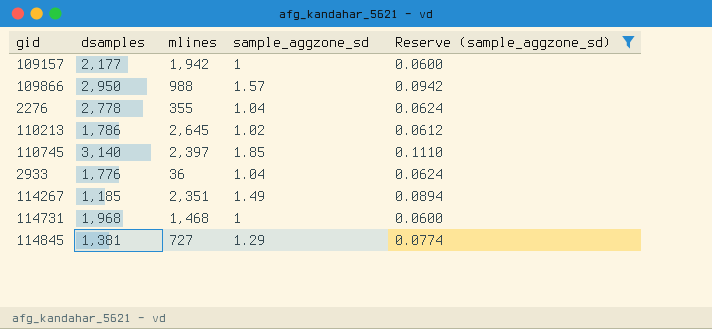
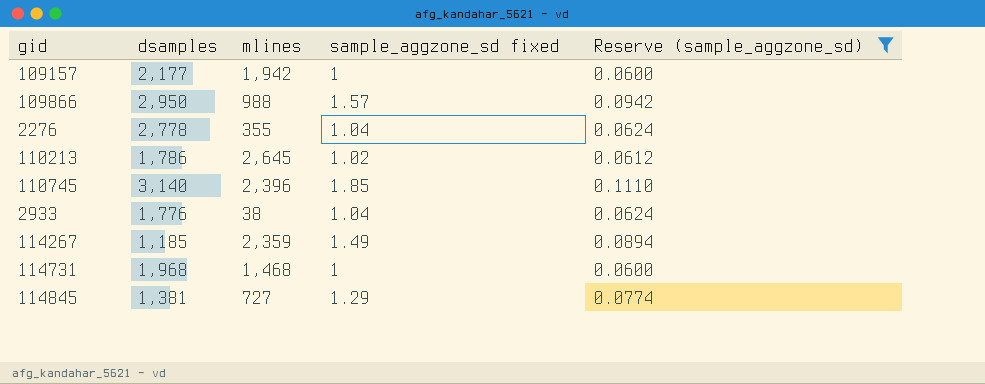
column name: sample_aggzone_sd -> sample_aggzone_sd fixed
110745 | mlines: 2,397 -> 2,396
2933 | mlines: 36 -> 38
114267 | mlines: 2,351 -> 2,359

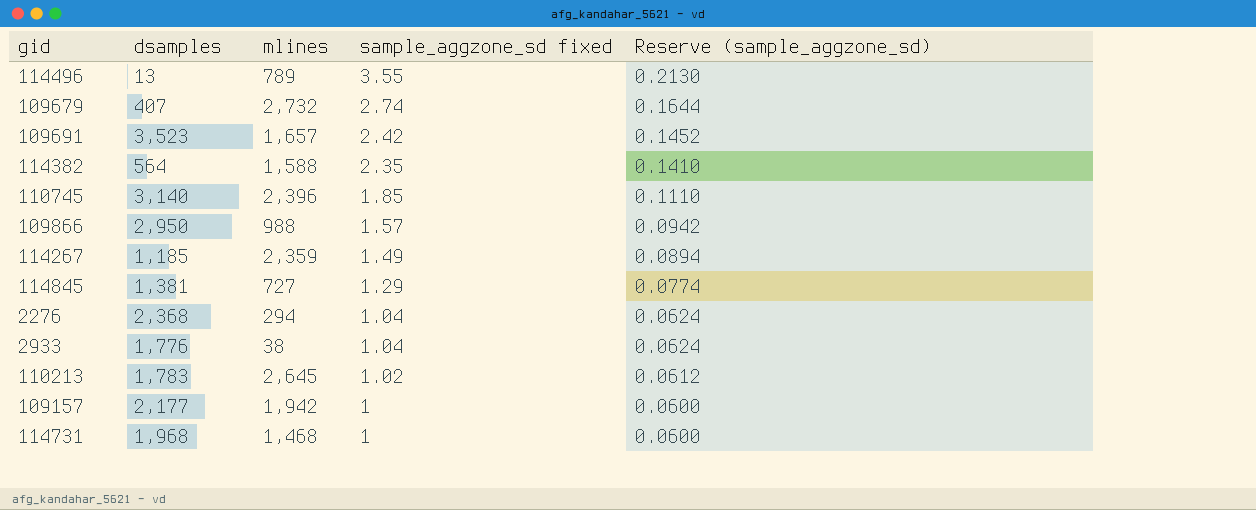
filter: Reserve (sample_aggzone_sd) <= 0.1110 -> none
row order: none -> sample_aggzone_sd fixed descending
2276 | dsamples: 2,778 -> 2,368
2276 | mlines: 355 -> 294
110213 | dsamples: 1,786 -> 1,783

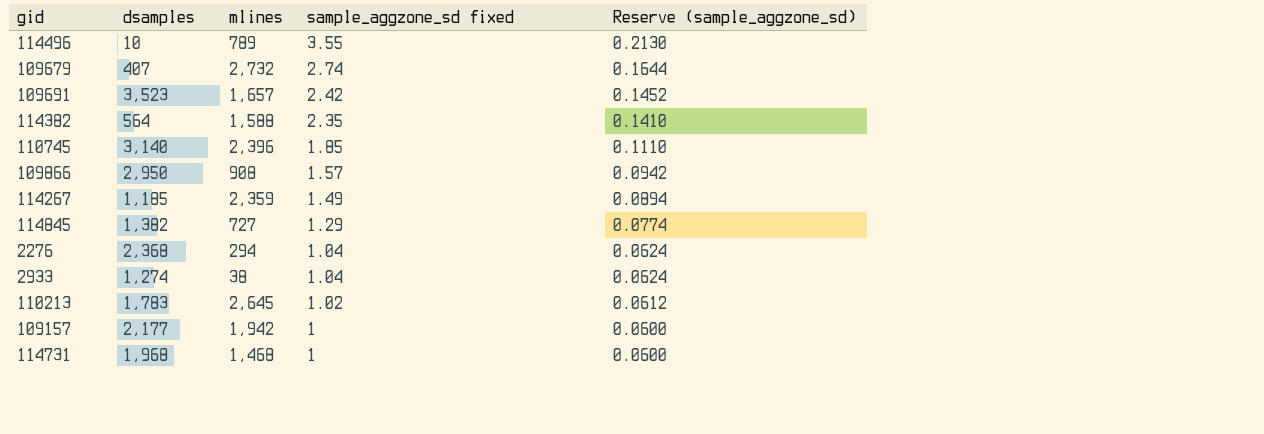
114496 | dsamples: 13 -> 10
109866 | mlines: 988 -> 908
114845 | dsamples: 1,381 -> 1,382
2933 | dsamples: 1,776 -> 1,274

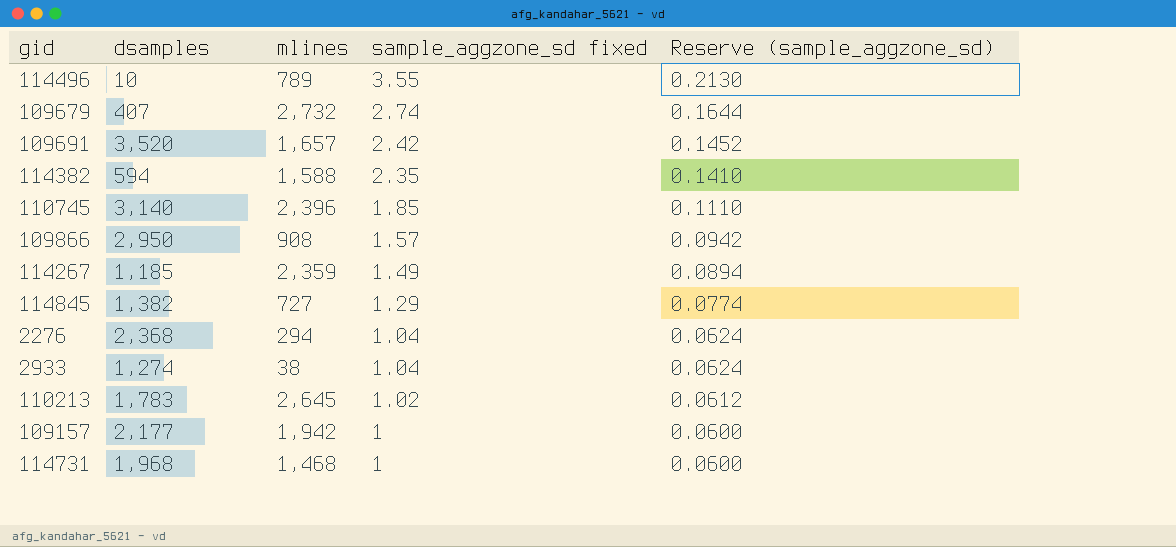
109691 | dsamples: 3,523 -> 3,520
114382 | dsamples: 564 -> 594

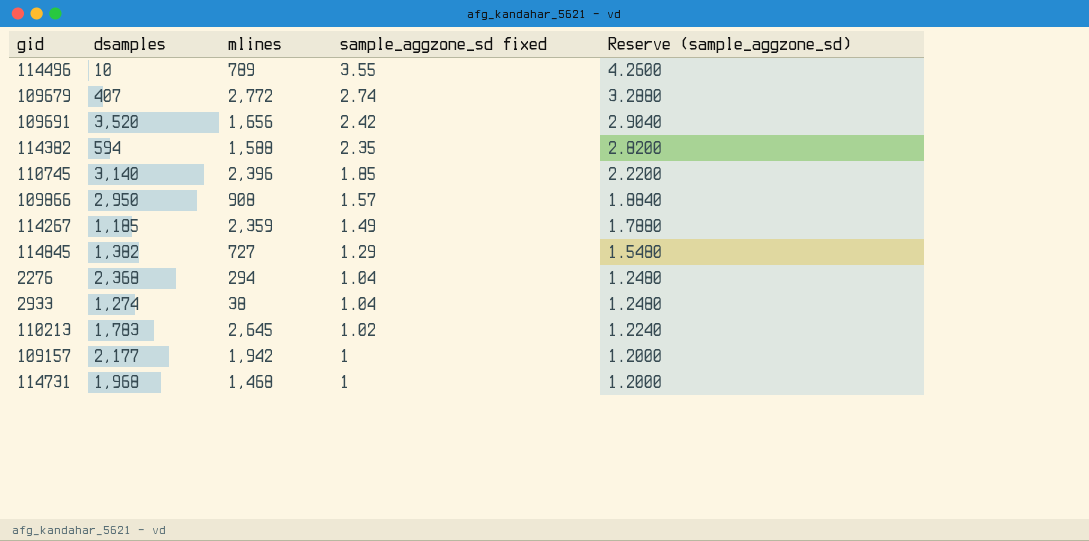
column Reserve (sample_aggzone_sd) | formula: [sample_aggzone_sd fixed] * 0.06 -> [sample_aggzone_sd fixed] * 1.2
109679 | mlines: 2,732 -> 2,772
109691 | mlines: 1,657 -> 1,656

